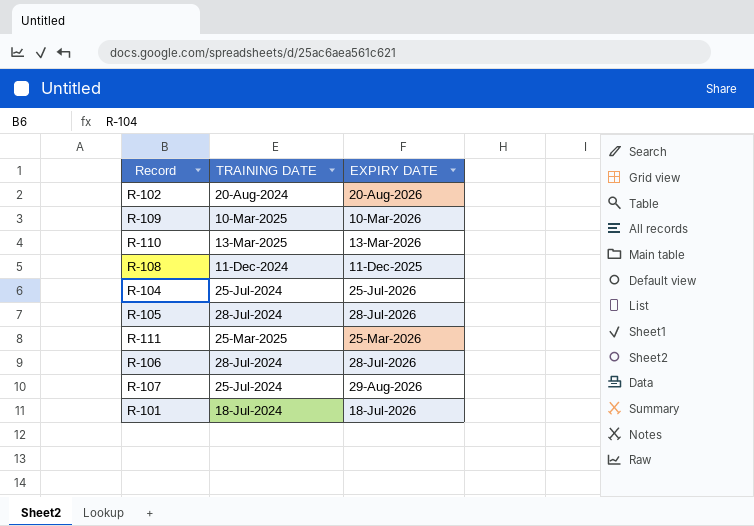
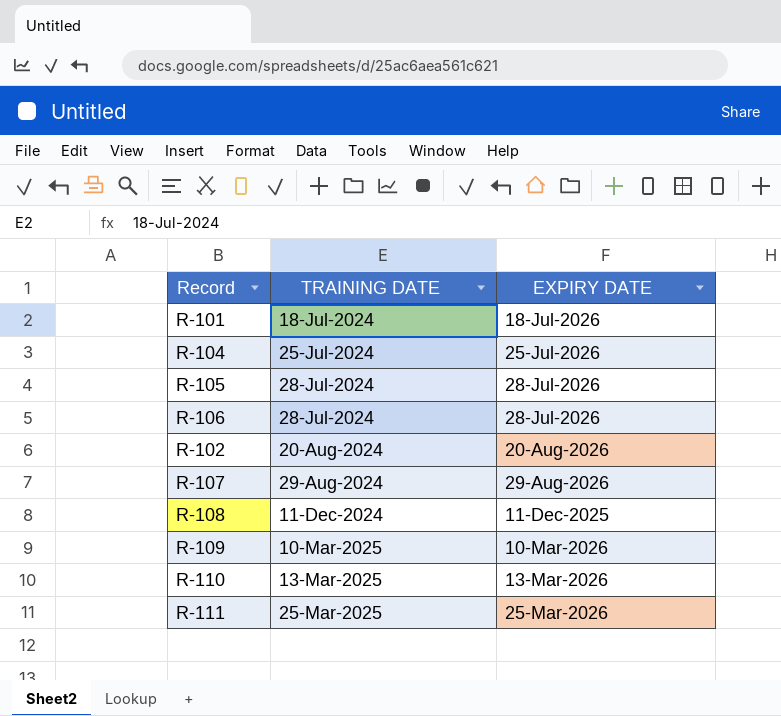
row order: none -> TRAINING DATE ascending
R-107 | TRAINING DATE: 25-Jul-2024 -> 29-Aug-2024

